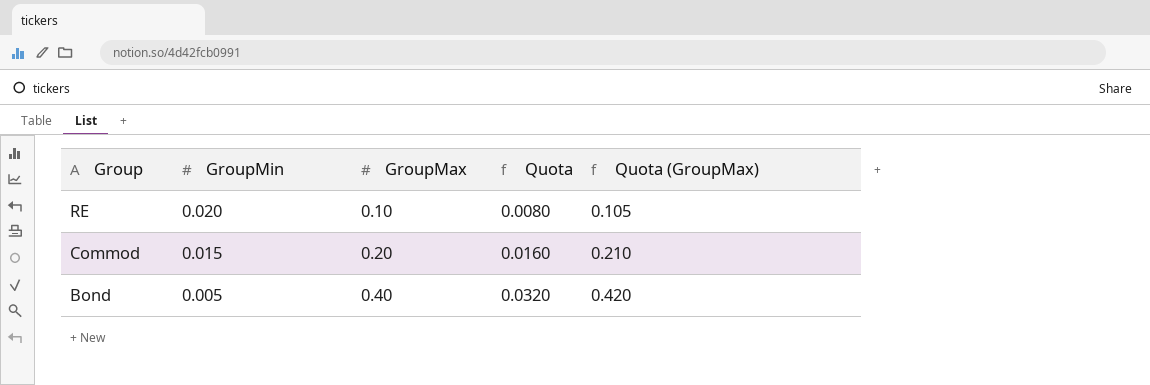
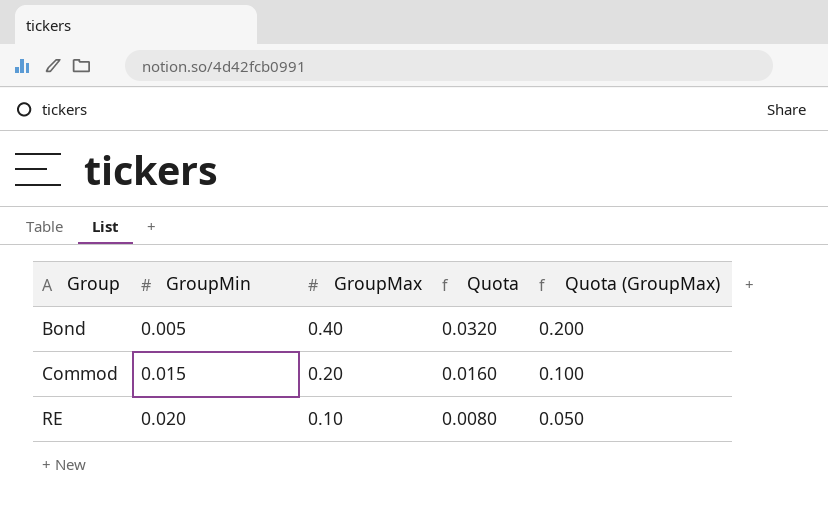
row order: Group descending -> Group ascending
column Quota (GroupMax) | formula: [GroupMax] * 1.05 -> [GroupMax] * 0.5

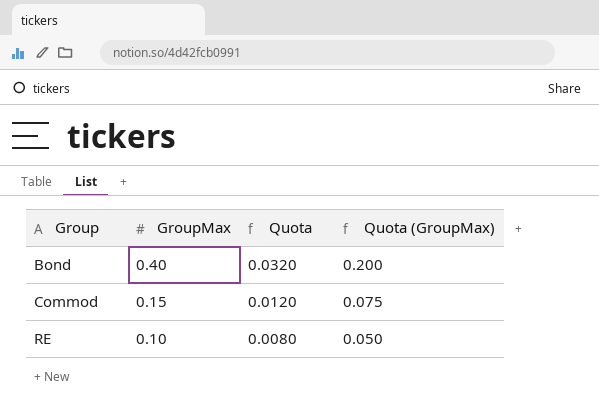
column GroupMin | position: 2 -> none
Commod | GroupMax: 0.20 -> 0.15
Commod | Quota: 0.0160 -> 0.0120
Commod | Quota (GroupMax): 0.100 -> 0.075

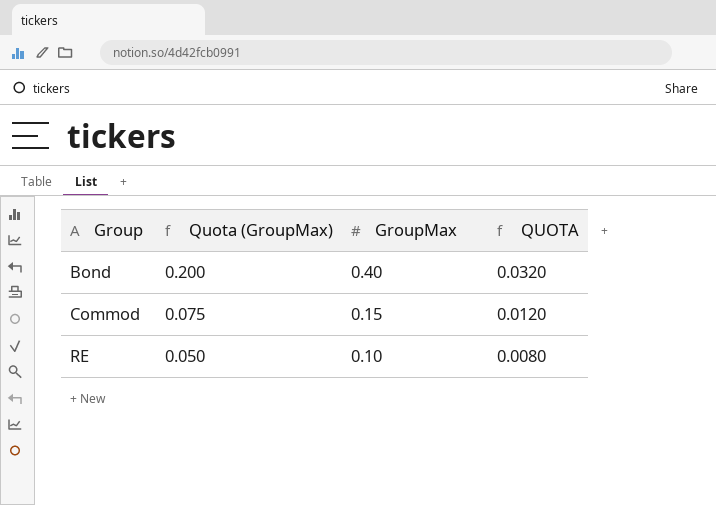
column Quota (GroupMax) | position: 4 -> 2
column name: Quota -> QUOTA

